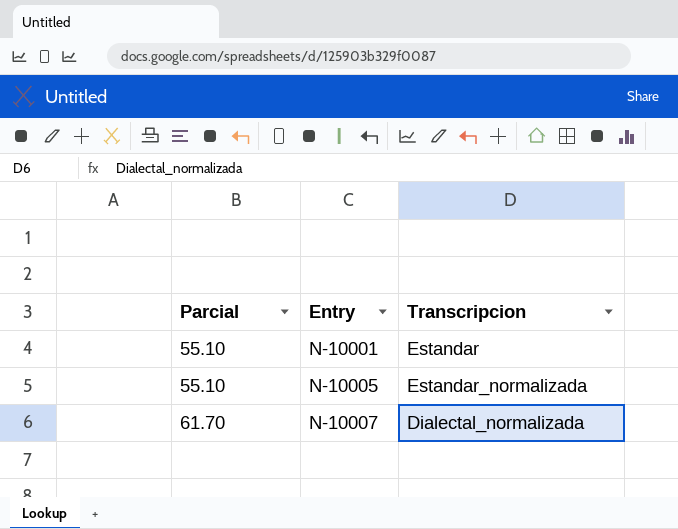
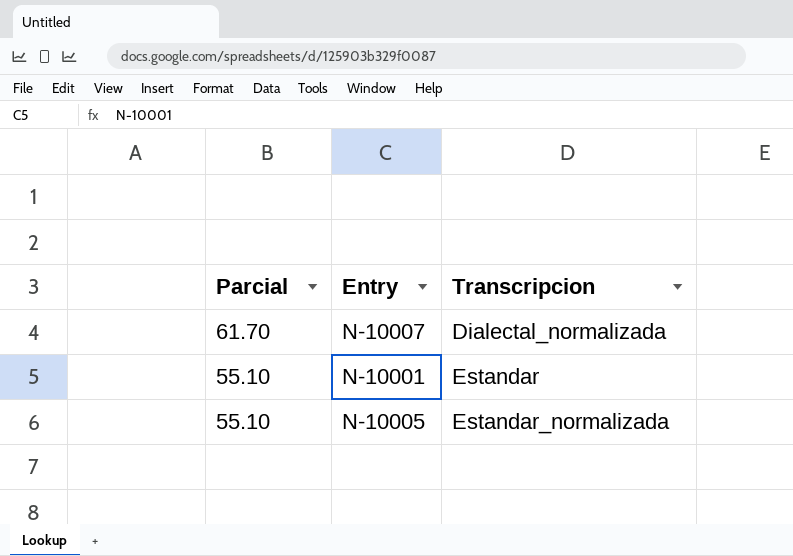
row order: Parcial ascending -> Parcial descending

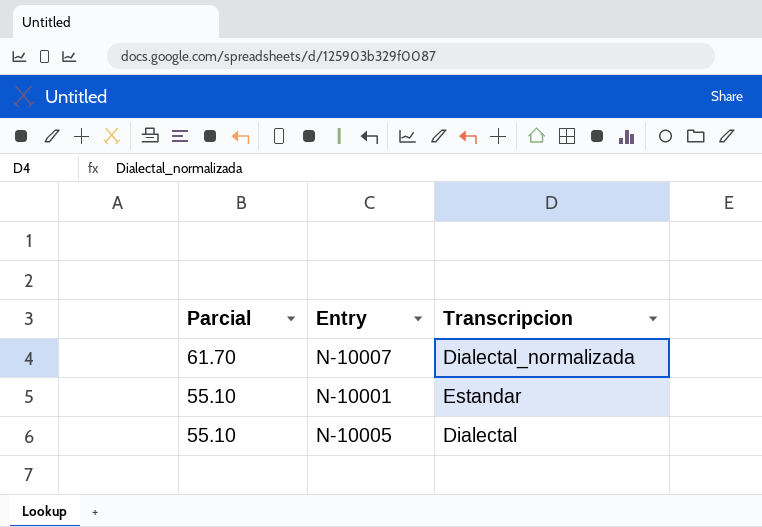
N-10005 | Transcripcion: Estandar_normalizada -> Dialectal

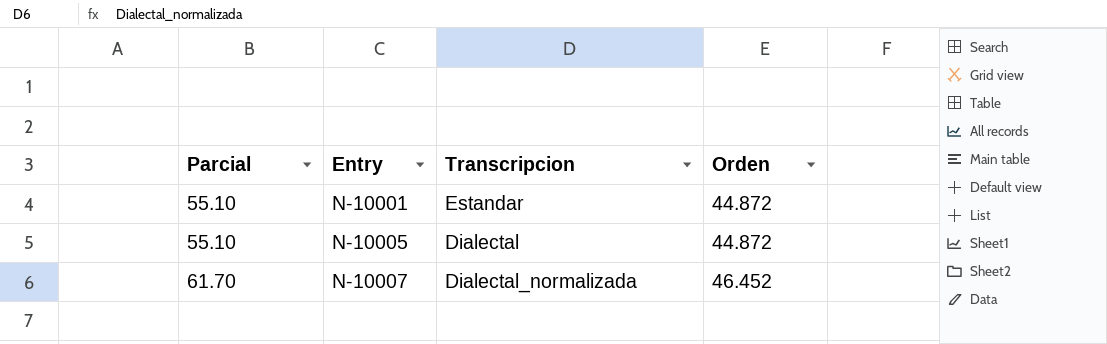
row order: Parcial descending -> Parcial ascending
column Orden | position: none -> 4

